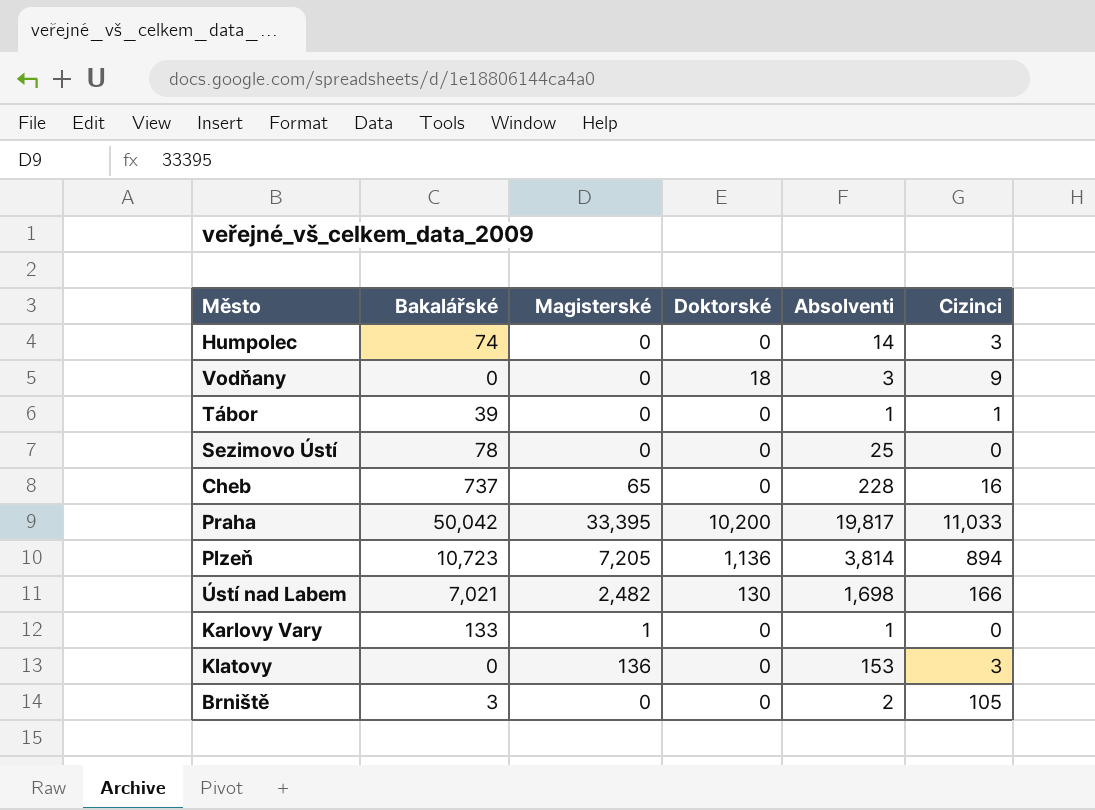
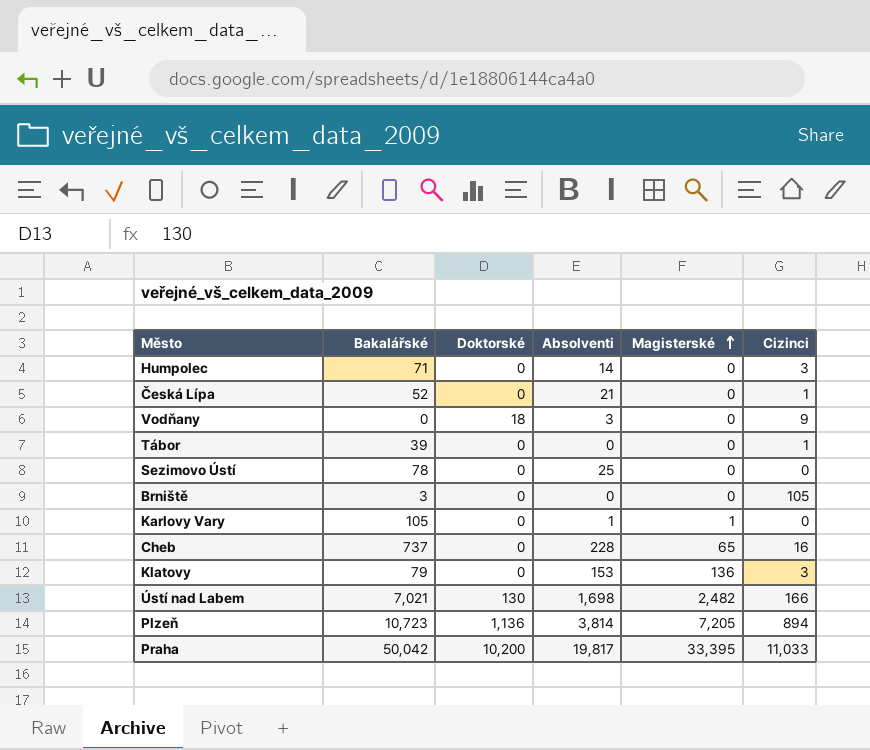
row order: none -> Magisterské ascending
column Magisterské | position: 3 -> 5
Humpolec | Bakalářské: 74 -> 71
row Česká Lípa: none -> 52 | 0 | 21 | 0 | 1
Tábor | Absolventi: 1 -> 0
Brniště | Absolventi: 2 -> 0
Karlovy Vary | Bakalářské: 133 -> 105
Klatovy | Bakalářské: 0 -> 79

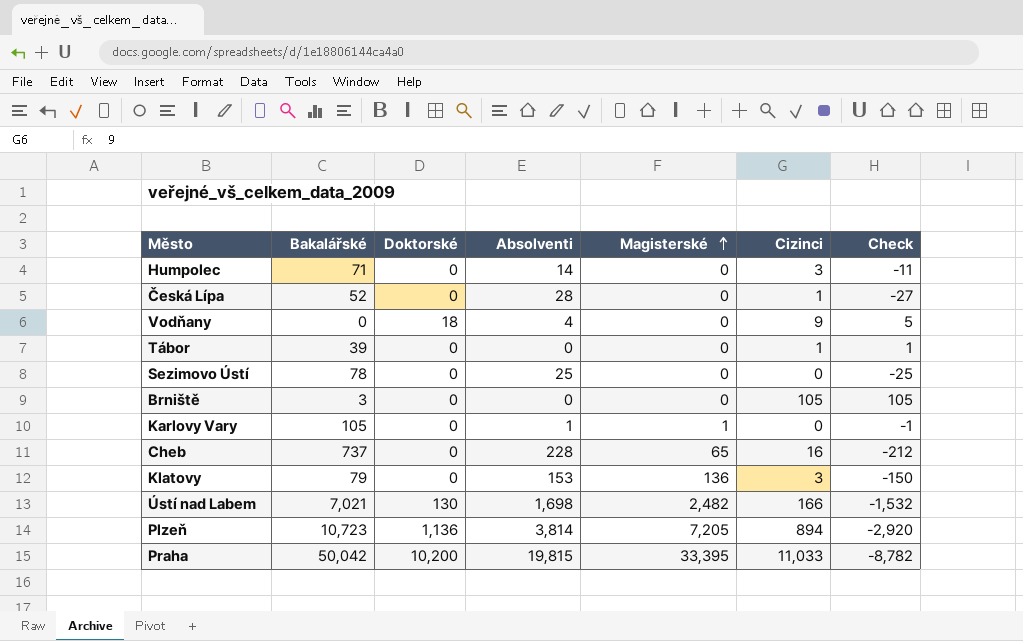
column Check | formula: none -> [Cizinci] - [Absolventi]
Česká Lípa | Absolventi: 21 -> 28
Vodňany | Absolventi: 3 -> 4
Praha | Absolventi: 19,817 -> 19,815

